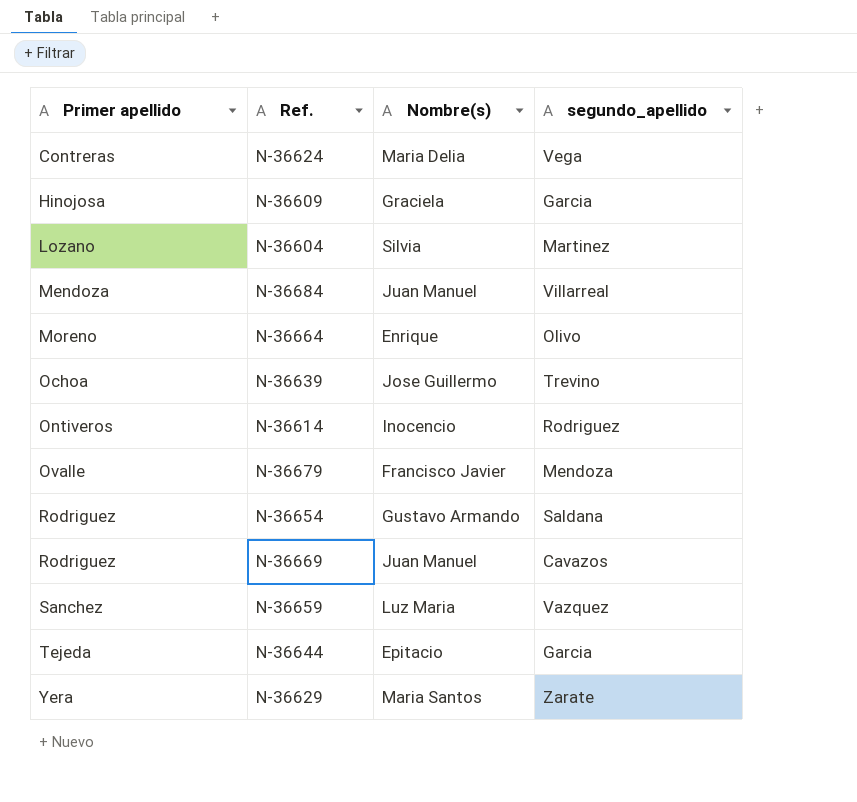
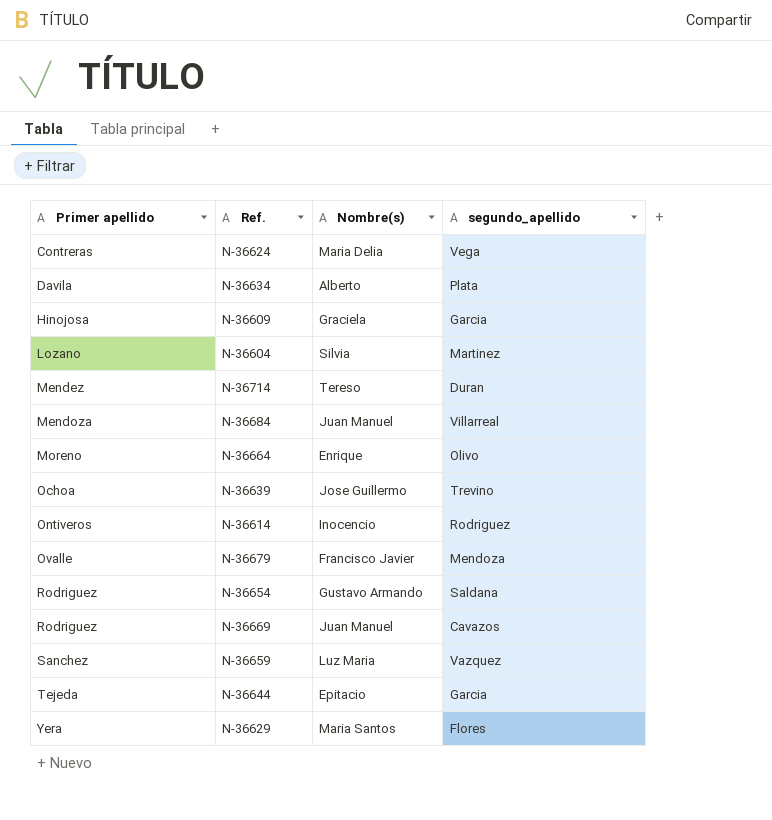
row N-36634: none -> Davila | Alberto | Plata
row N-36714: none -> Mendez | Tereso | Duran
N-36629 | segundo_apellido: Zarate -> Flores

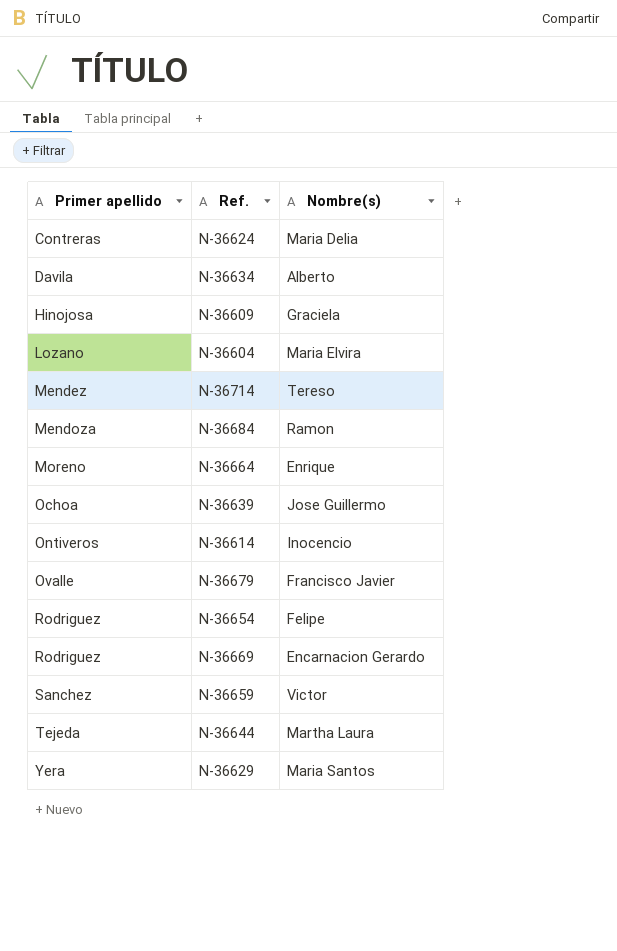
column segundo_apellido | position: 4 -> none
N-36604 | Nombre(s): Silvia -> Maria Elvira
N-36684 | Nombre(s): Juan Manuel -> Ramon
N-36654 | Nombre(s): Gustavo Armando -> Felipe
N-36669 | Nombre(s): Juan Manuel -> Encarnacion Gerardo
N-36659 | Nombre(s): Luz Maria -> Victor
N-36644 | Nombre(s): Epitacio -> Martha Laura

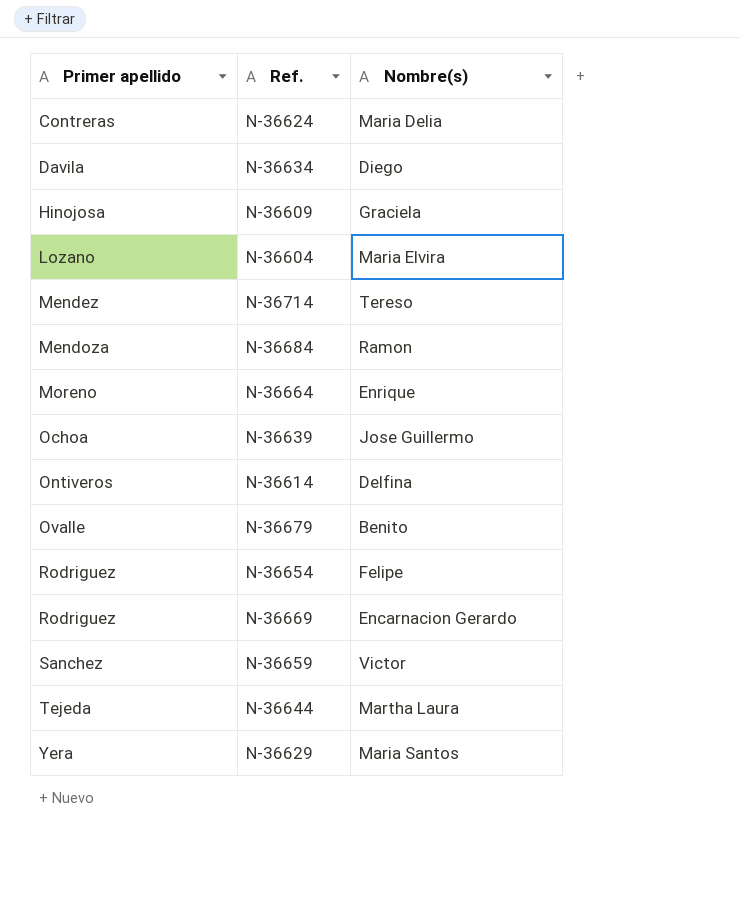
N-36634 | Nombre(s): Alberto -> Diego
N-36614 | Nombre(s): Inocencio -> Delfina
N-36679 | Nombre(s): Francisco Javier -> Benito

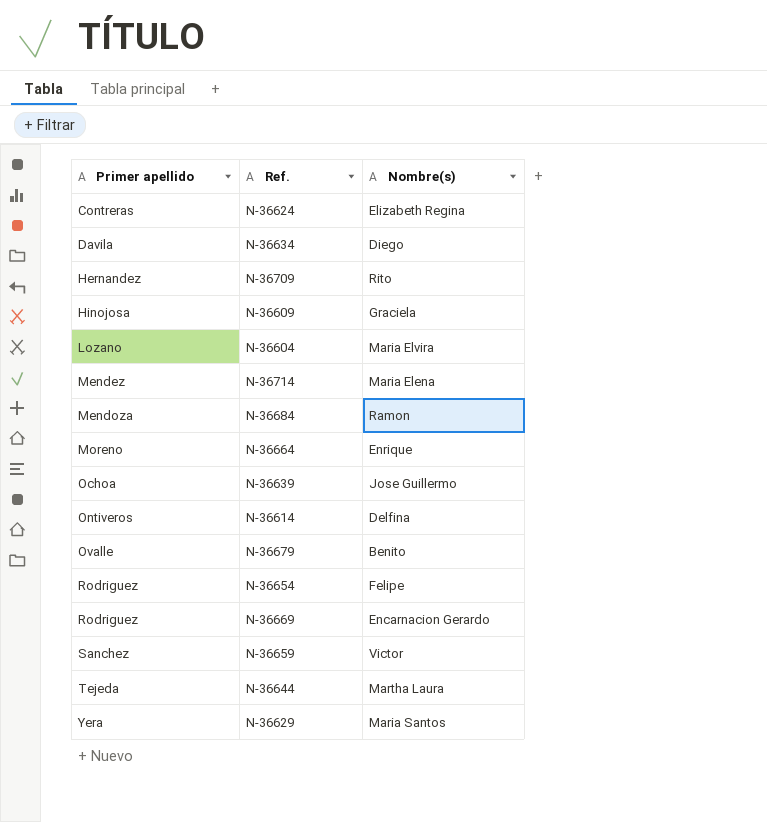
N-36624 | Nombre(s): Maria Delia -> Elizabeth Regina
row N-36709: none -> Hernandez | Rito
N-36714 | Nombre(s): Tereso -> Maria Elena

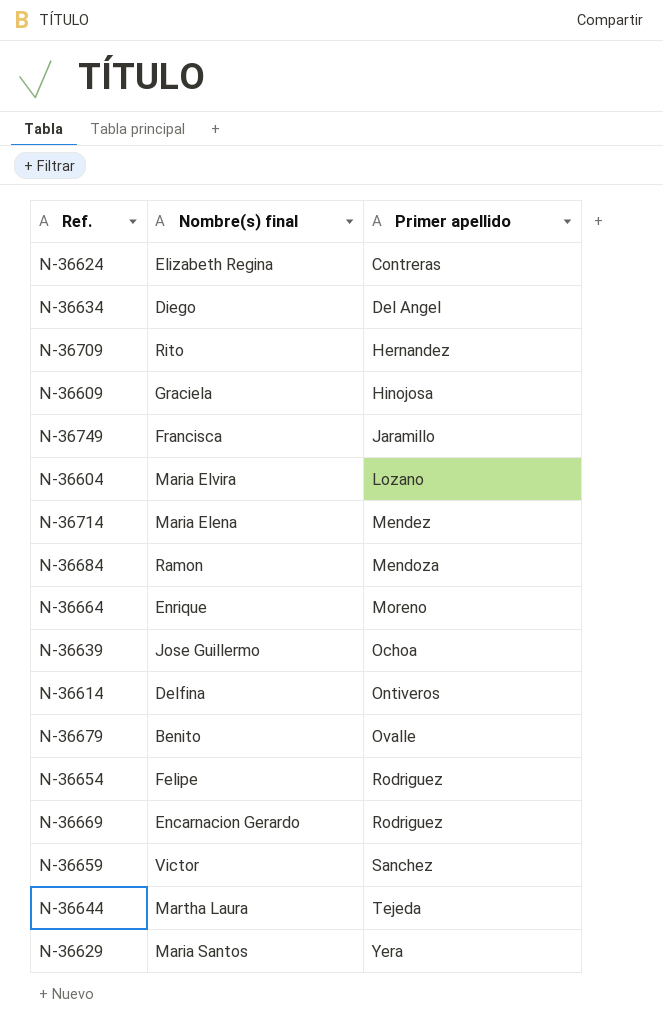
column name: Nombre(s) -> Nombre(s) final
column Primer apellido | position: 1 -> 3
N-36634 | Primer apellido: Davila -> Del Angel
row N-36749: none -> Francisca | Jaramillo

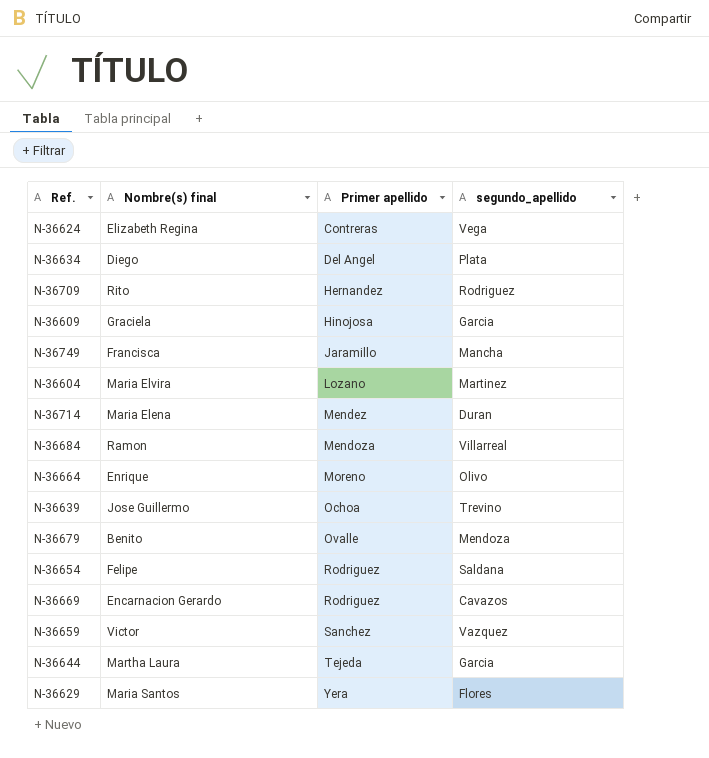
column segundo_apellido | position: none -> 4
row N-36614: Delfina | Ontiveros -> none

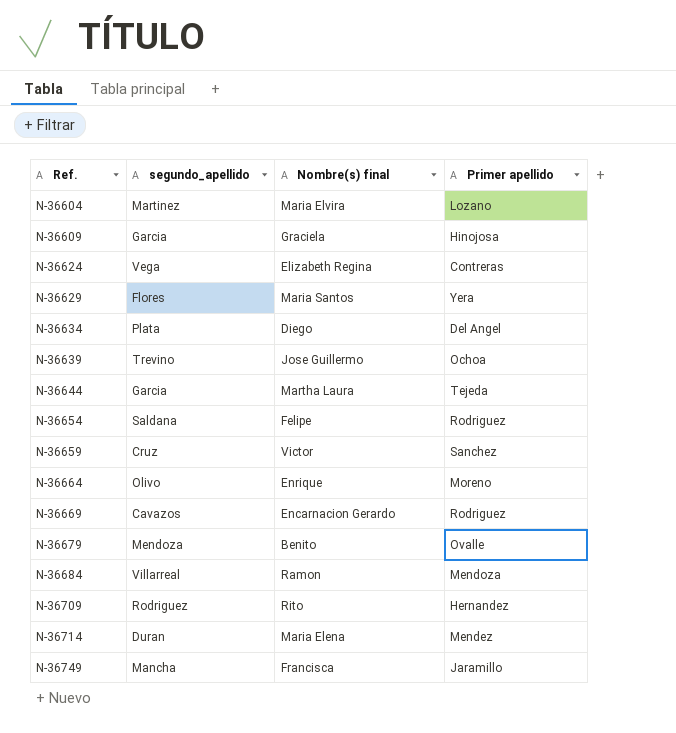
row order: Primer apellido ascending -> Ref. ascending
column segundo_apellido | position: 4 -> 2
N-36659 | segundo_apellido: Vazquez -> Cruz

